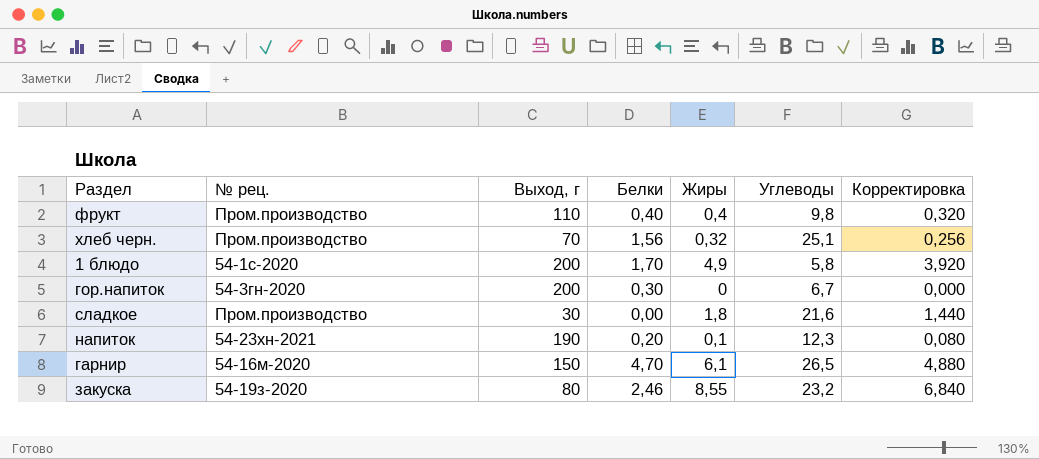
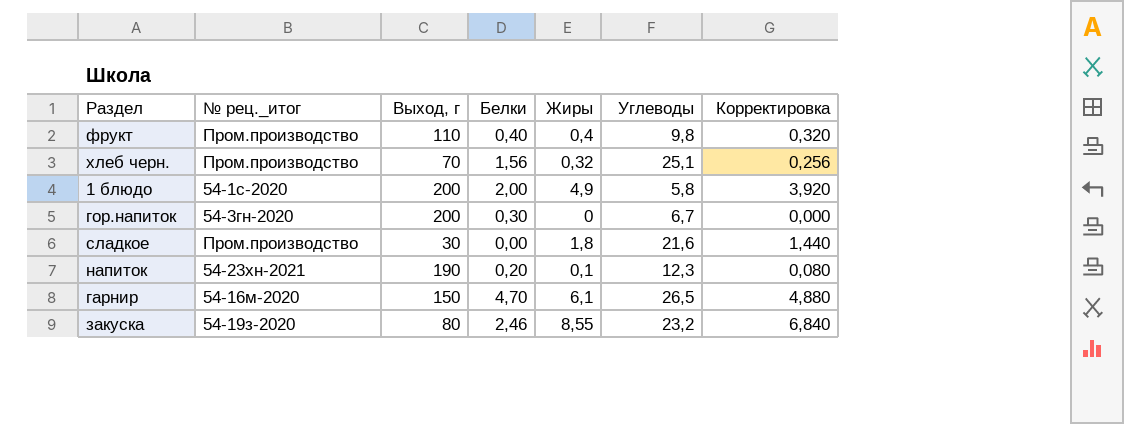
column name: № рец. -> № рец._итог
1 блюдо | Белки: 1,70 -> 2,00

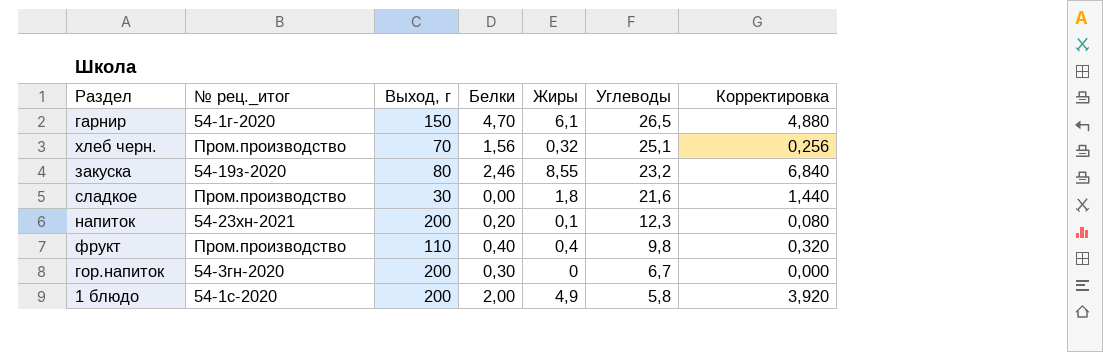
row order: none -> Углеводы descending
гарнир | № рец._итог: 54-16м-2020 -> 54-1г-2020
напиток | Выход, г: 190 -> 200

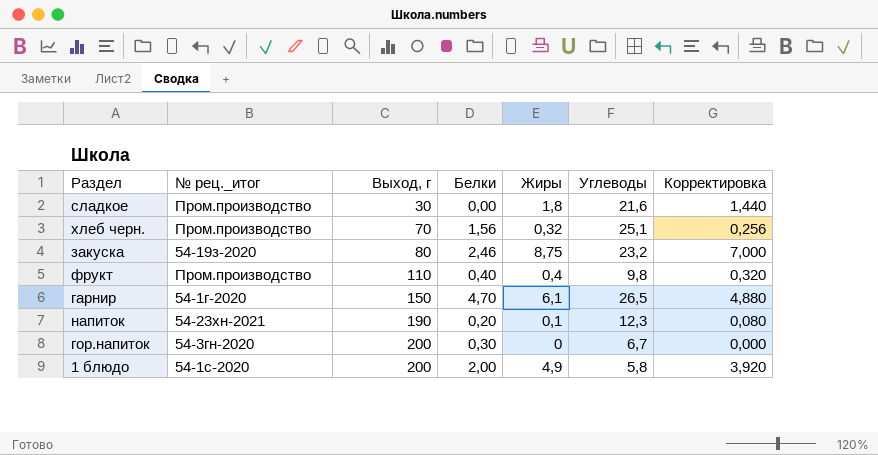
row order: Углеводы descending -> Выход, г ascending
закуска | Жиры: 8,55 -> 8,75
закуска | Корректировка: 6,840 -> 7,000
напиток | Выход, г: 200 -> 190

